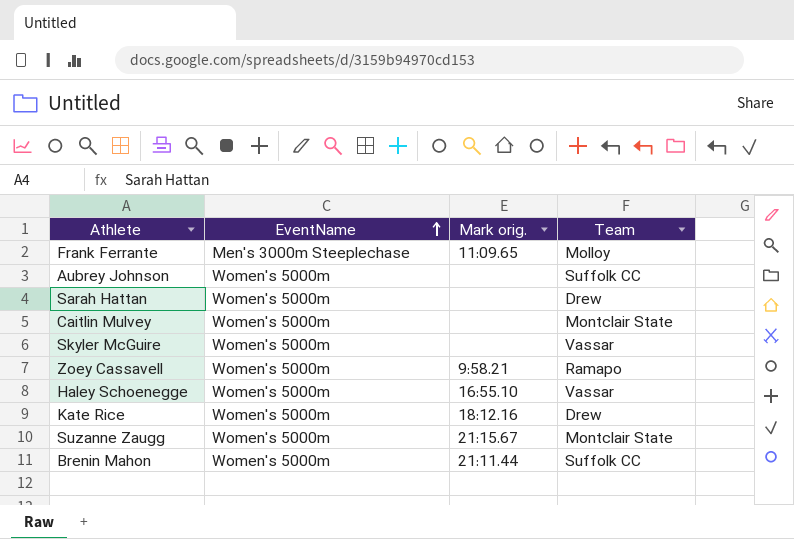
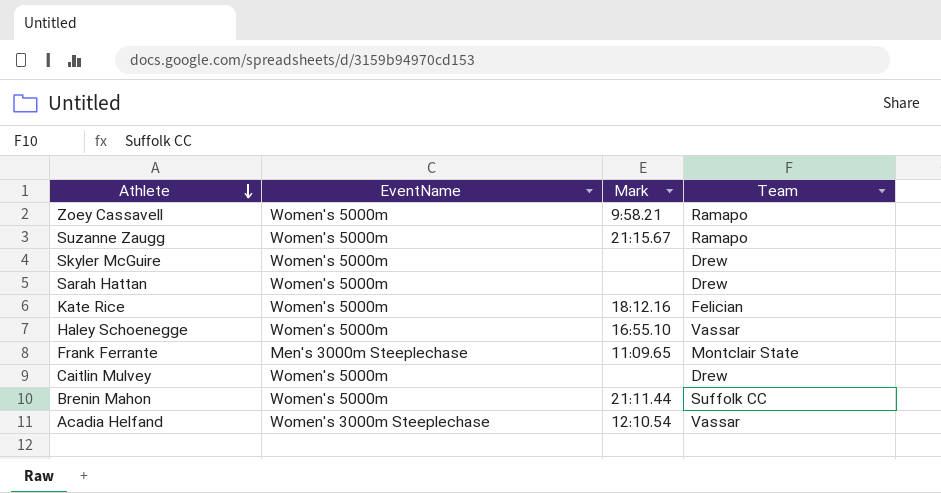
row order: EventName ascending -> Athlete descending
column name: Mark orig. -> Mark
row Aubrey Johnson: Women's 5000m | none | Suffolk CC -> none
Suzanne Zaugg | Team: Montclair State -> Ramapo
Skyler McGuire | Team: Vassar -> Drew
Kate Rice | Team: Drew -> Felician
Frank Ferrante | Team: Molloy -> Montclair State
Caitlin Mulvey | Team: Montclair State -> Drew
row Acadia Helfand: none -> Women's 3000m Steeplechase | 12:10.54 | Vassar

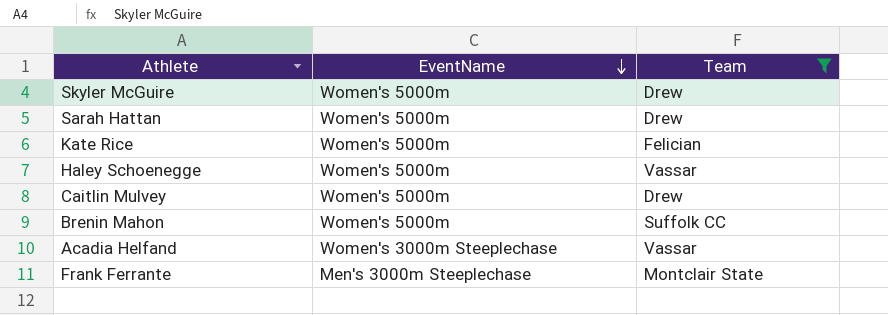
filter: none -> Team != Ramapo
row order: Athlete descending -> EventName descending
column Mark | position: 3 -> none

